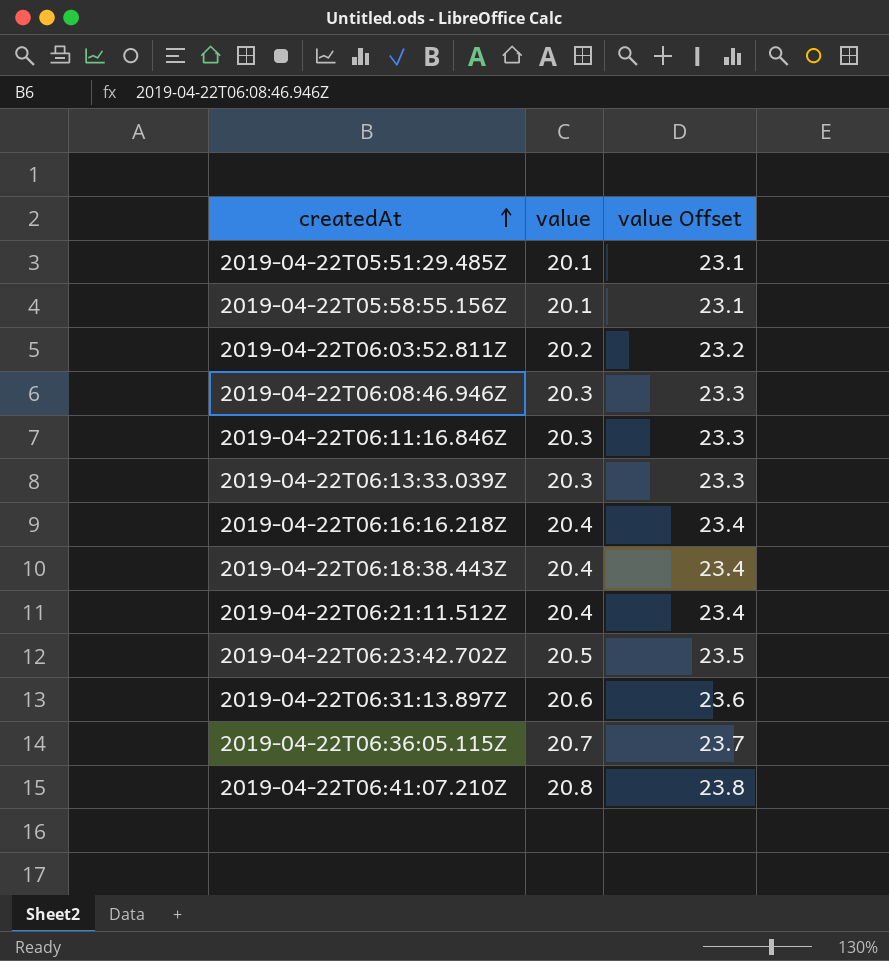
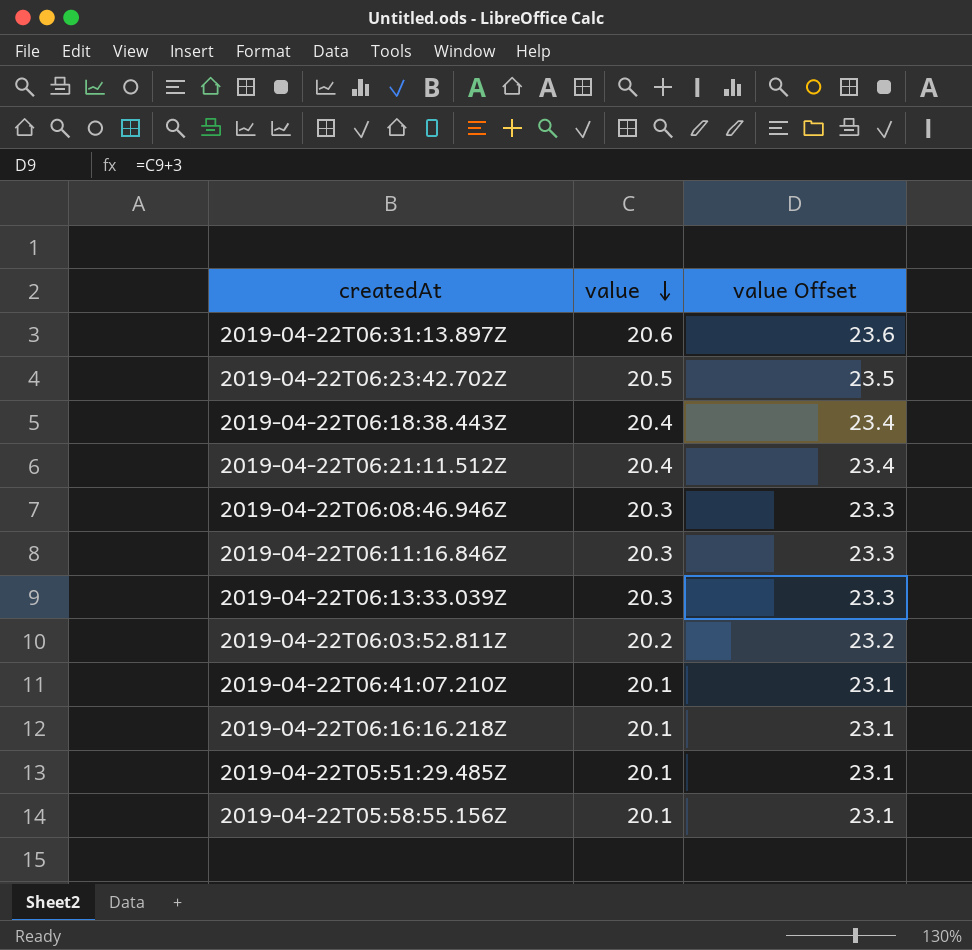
row order: createdAt ascending -> value descending
row 2019-04-22T06:36:05.115Z: 20.7 | 23.7 -> none
2019-04-22T06:41:07.210Z | value: 20.8 -> 20.1
2019-04-22T06:41:07.210Z | value Offset: 23.8 -> 23.1
2019-04-22T06:16:16.218Z | value: 20.4 -> 20.1
2019-04-22T06:16:16.218Z | value Offset: 23.4 -> 23.1

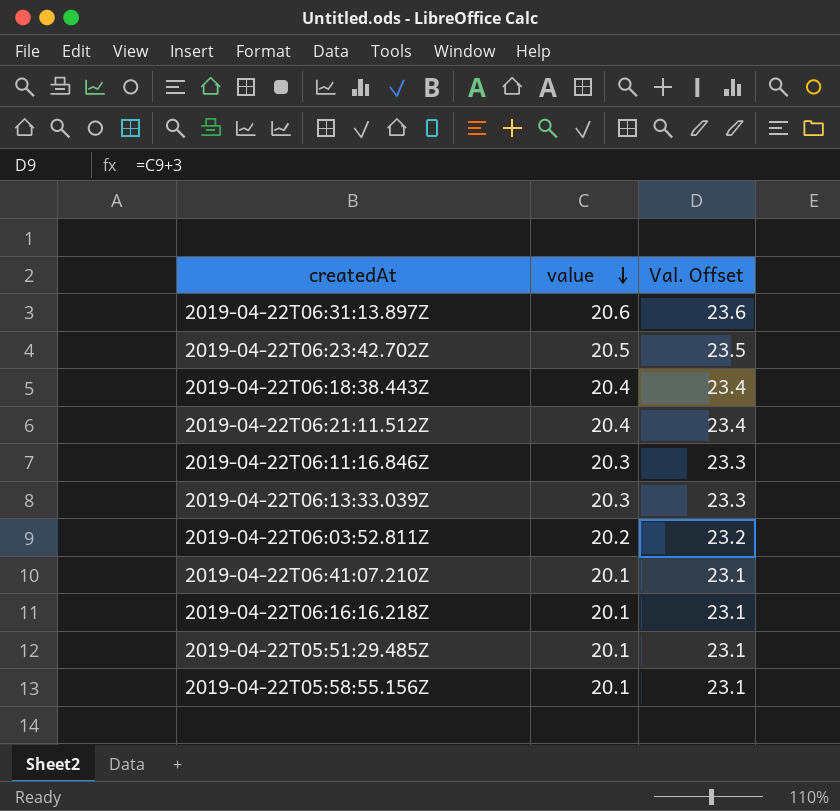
column name: value Offset -> Val. Offset
row 2019-04-22T06:08:46.946Z: 20.3 | 23.3 -> none

